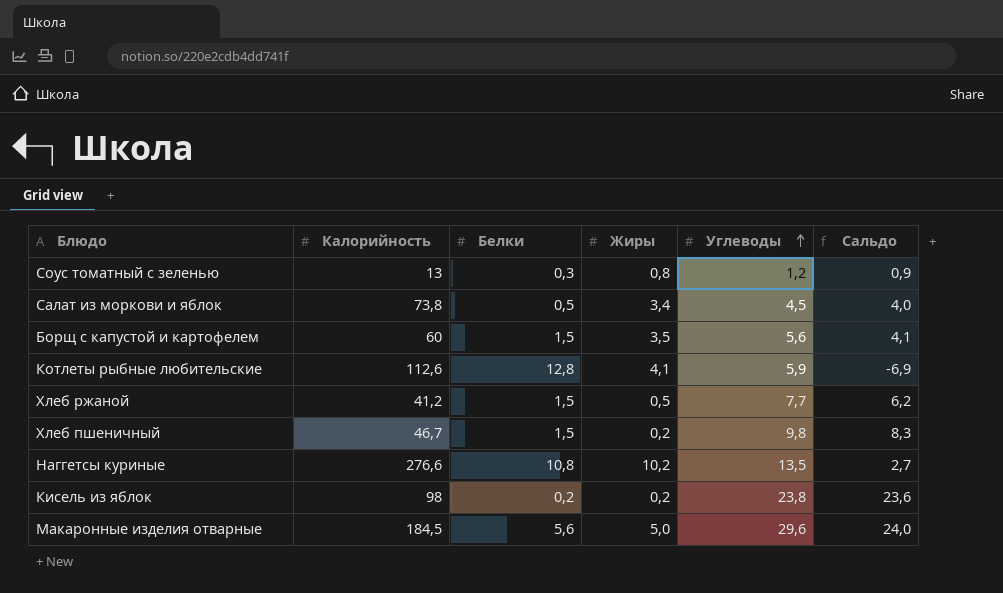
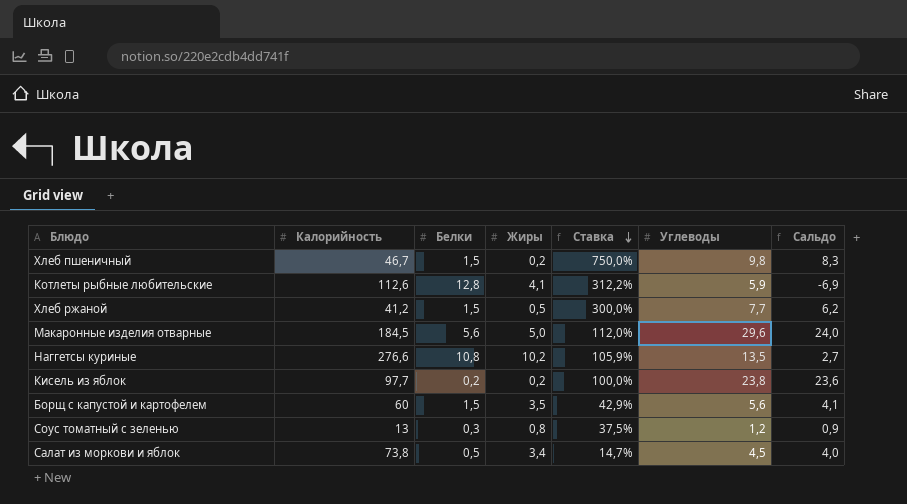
row order: Углеводы ascending -> Ставка descending
column Ставка | formula: none -> [Белки] / [Жиры]
Кисель из яблок | Калорийность: 98 -> 97,7

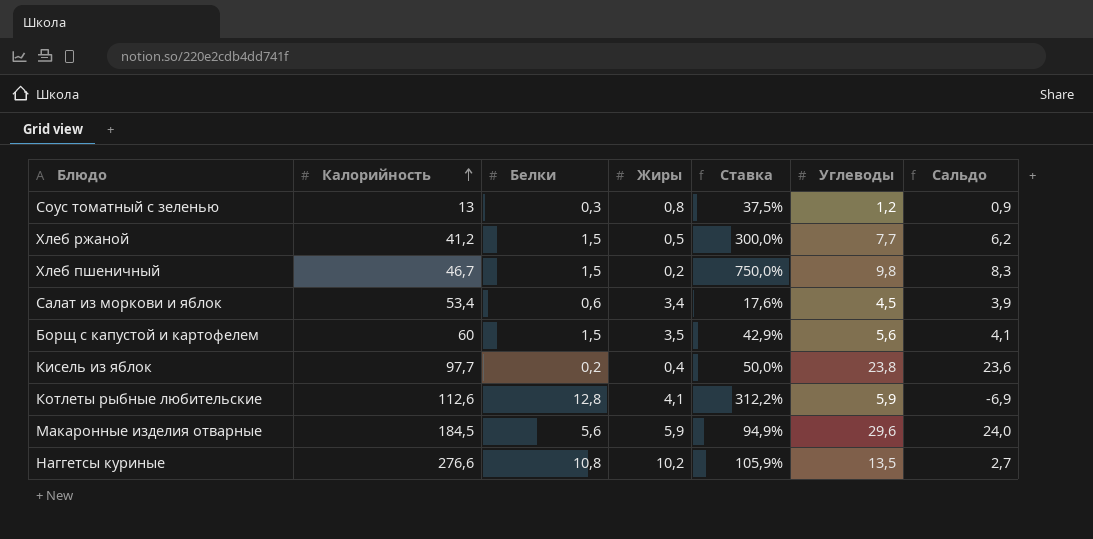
row order: Ставка descending -> Калорийность ascending
Салат из моркови и яблок | Калорийность: 73,8 -> 53,4
Салат из моркови и яблок | Белки: 0,5 -> 0,6
Салат из моркови и яблок | Ставка: 14,7% -> 17,6%
Салат из моркови и яблок | Сальдо: 4,0 -> 3,9
Кисель из яблок | Жиры: 0,2 -> 0,4
Кисель из яблок | Ставка: 100,0% -> 50,0%
Макаронные изделия отварные | Жиры: 5,0 -> 5,9
Макаронные изделия отварные | Ставка: 112,0% -> 94,9%

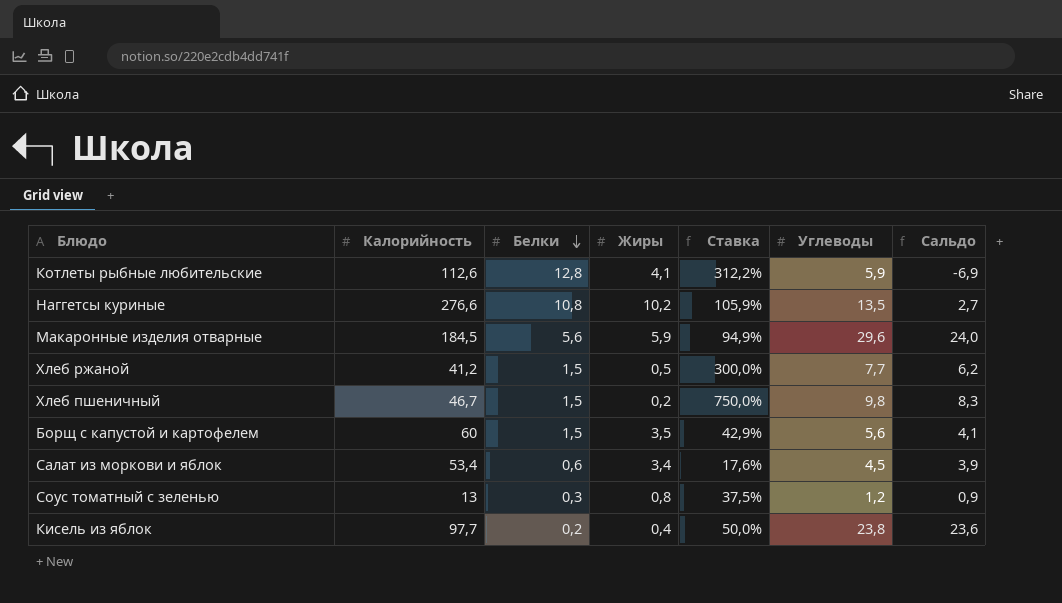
row order: Калорийность ascending -> Белки descending

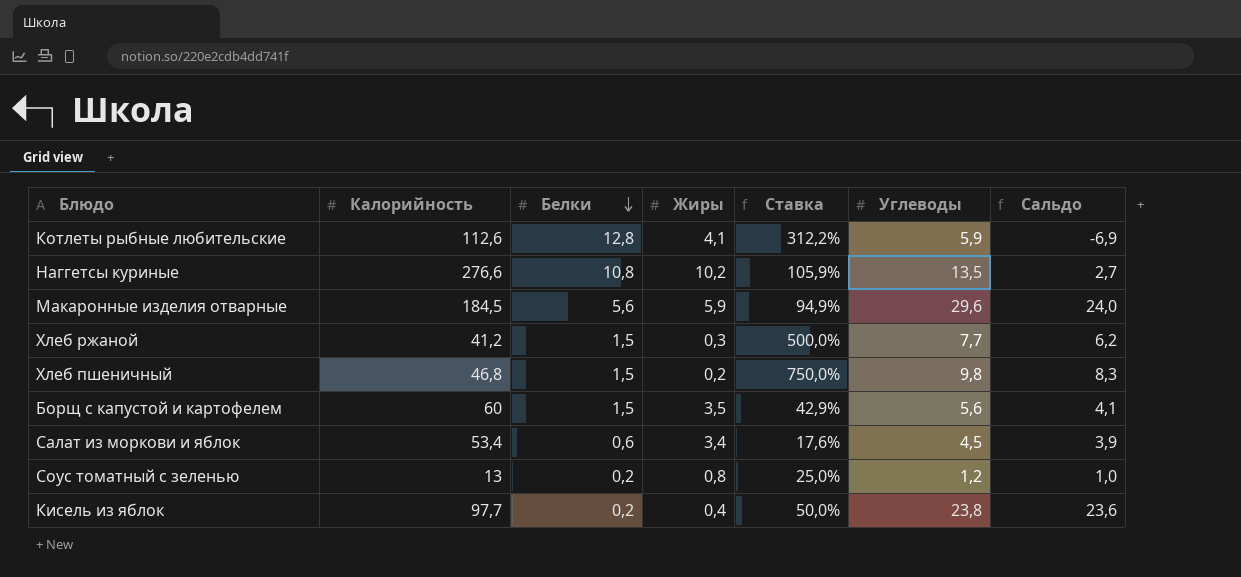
Хлеб ржаной | Жиры: 0,5 -> 0,3
Хлеб ржаной | Ставка: 300,0% -> 500,0%
Хлеб пшеничный | Калорийность: 46,7 -> 46,8
Соус томатный с зеленью | Белки: 0,3 -> 0,2
Соус томатный с зеленью | Ставка: 37,5% -> 25,0%
Соус томатный с зеленью | Сальдо: 0,9 -> 1,0

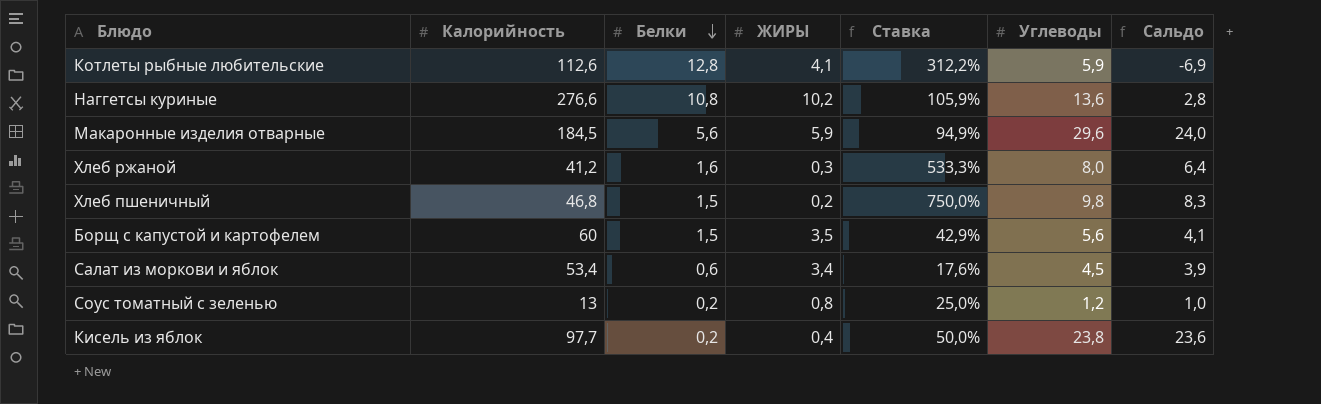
column name: Жиры -> ЖИРЫ
Наггетсы куриные | Углеводы: 13,5 -> 13,6
Наггетсы куриные | Сальдо: 2,7 -> 2,8
Хлеб ржаной | Белки: 1,5 -> 1,6
Хлеб ржаной | Ставка: 500,0% -> 533,3%
Хлеб ржаной | Углеводы: 7,7 -> 8,0
Хлеб ржаной | Сальдо: 6,2 -> 6,4

